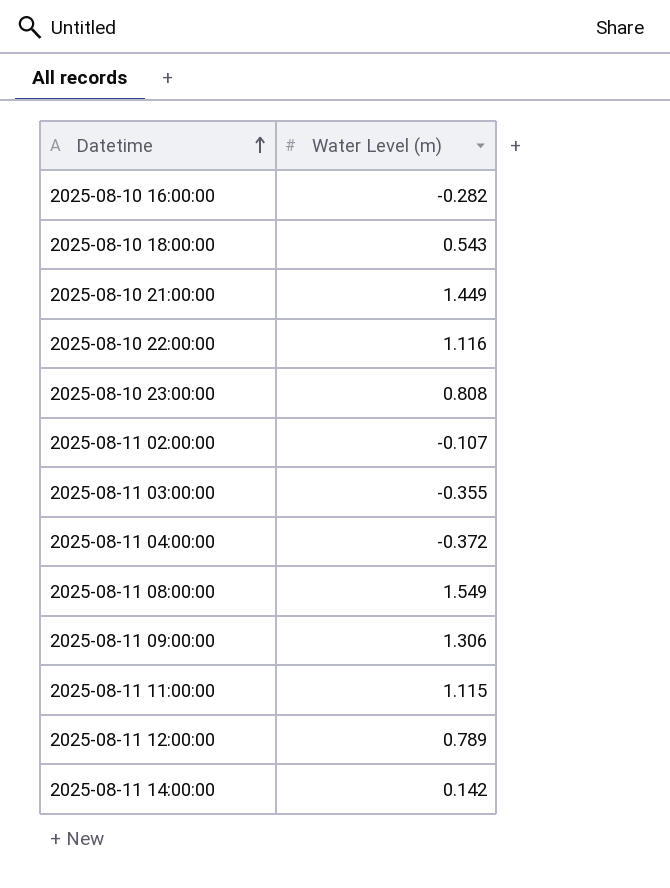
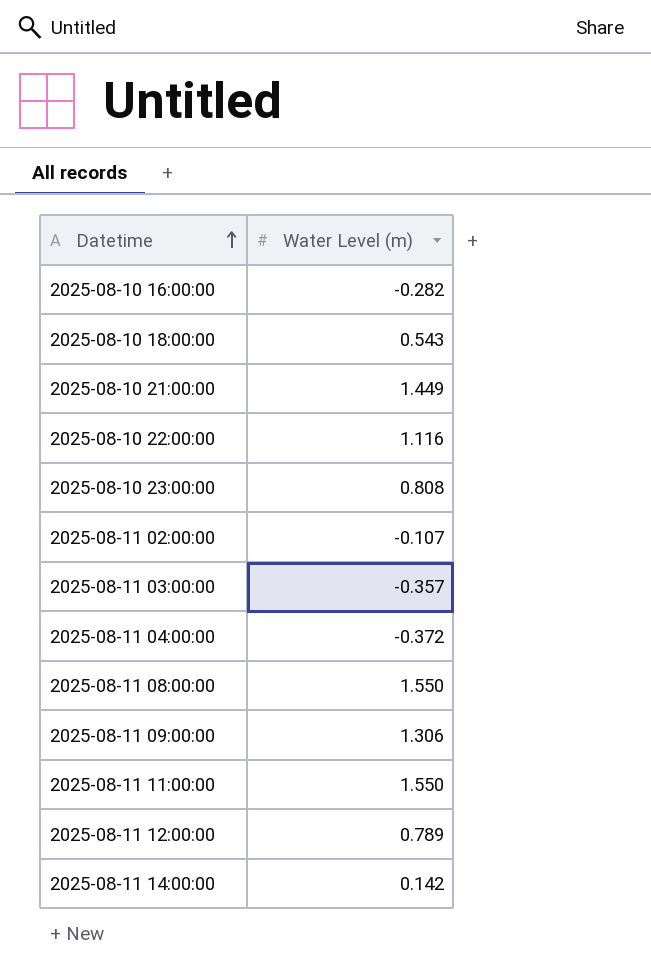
2025-08-11 03:00:00 | Water Level (m): -0.355 -> -0.357
2025-08-11 08:00:00 | Water Level (m): 1.549 -> 1.550
2025-08-11 11:00:00 | Water Level (m): 1.115 -> 1.550

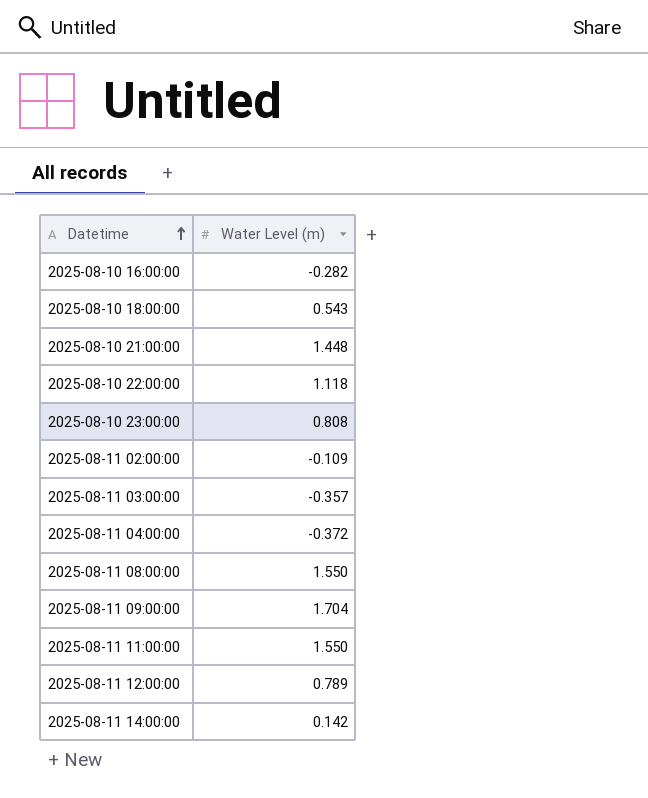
2025-08-10 21:00:00 | Water Level (m): 1.449 -> 1.448
2025-08-10 22:00:00 | Water Level (m): 1.116 -> 1.118
2025-08-11 02:00:00 | Water Level (m): -0.107 -> -0.109
2025-08-11 09:00:00 | Water Level (m): 1.306 -> 1.704

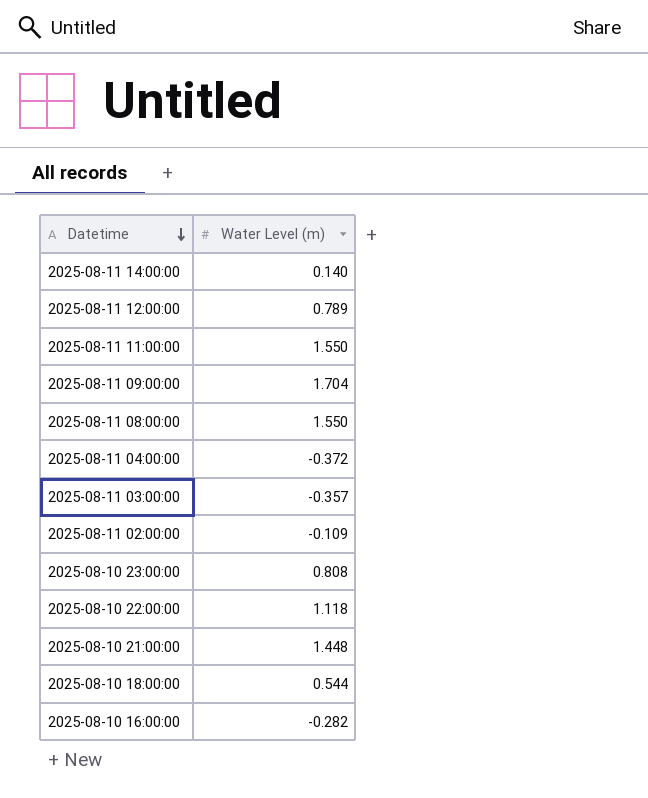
row order: Datetime ascending -> Datetime descending
2025-08-11 14:00:00 | Water Level (m): 0.142 -> 0.140
2025-08-10 18:00:00 | Water Level (m): 0.543 -> 0.544

